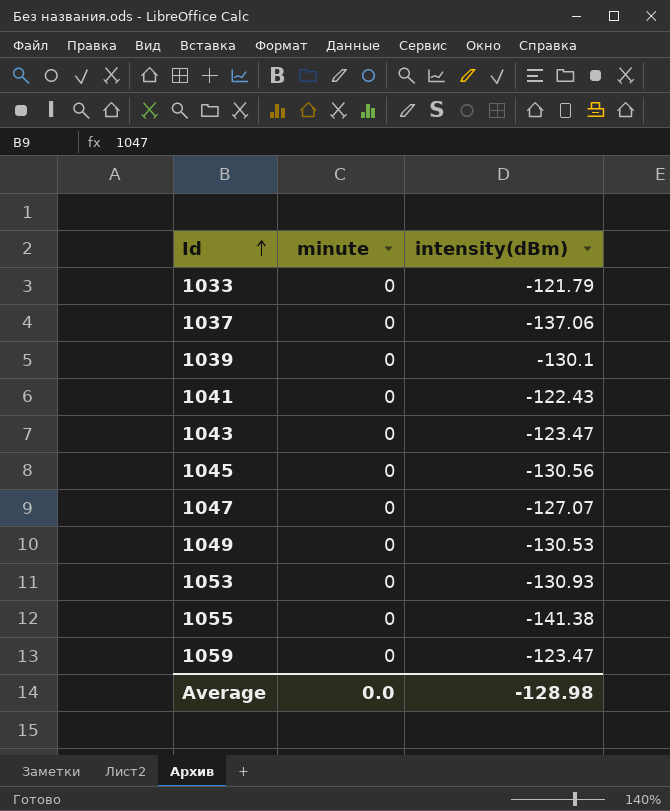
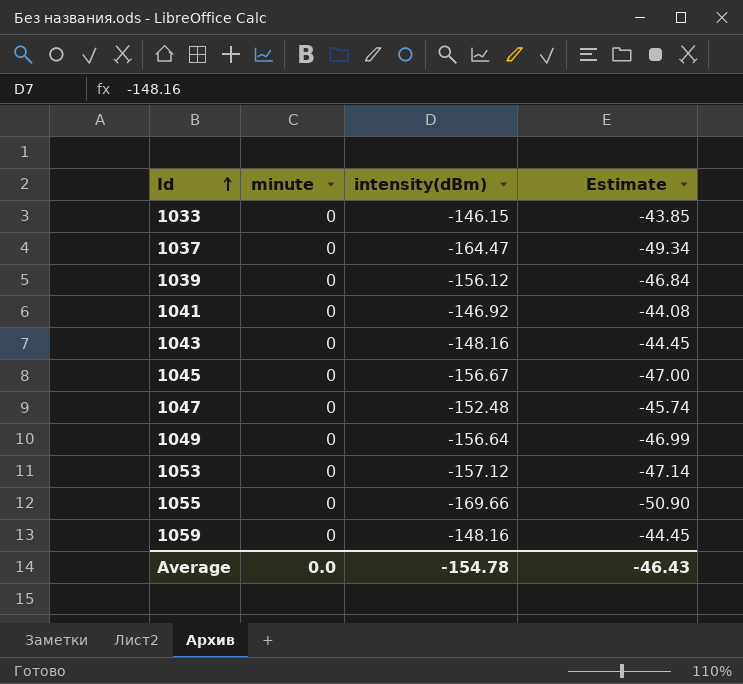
column Estimate | formula: none -> [intensity(dBm)] * 0.3
1033 | intensity(dBm): -121.79 -> -146.15
1037 | intensity(dBm): -137.06 -> -164.47
1039 | intensity(dBm): -130.1 -> -156.12
1041 | intensity(dBm): -122.43 -> -146.92
1043 | intensity(dBm): -123.47 -> -148.16
1045 | intensity(dBm): -130.56 -> -156.67
1047 | intensity(dBm): -127.07 -> -152.48
1049 | intensity(dBm): -130.53 -> -156.64
1053 | intensity(dBm): -130.93 -> -157.12
1055 | intensity(dBm): -141.38 -> -169.66
1059 | intensity(dBm): -123.47 -> -148.16
Average | intensity(dBm): -128.98 -> -154.78

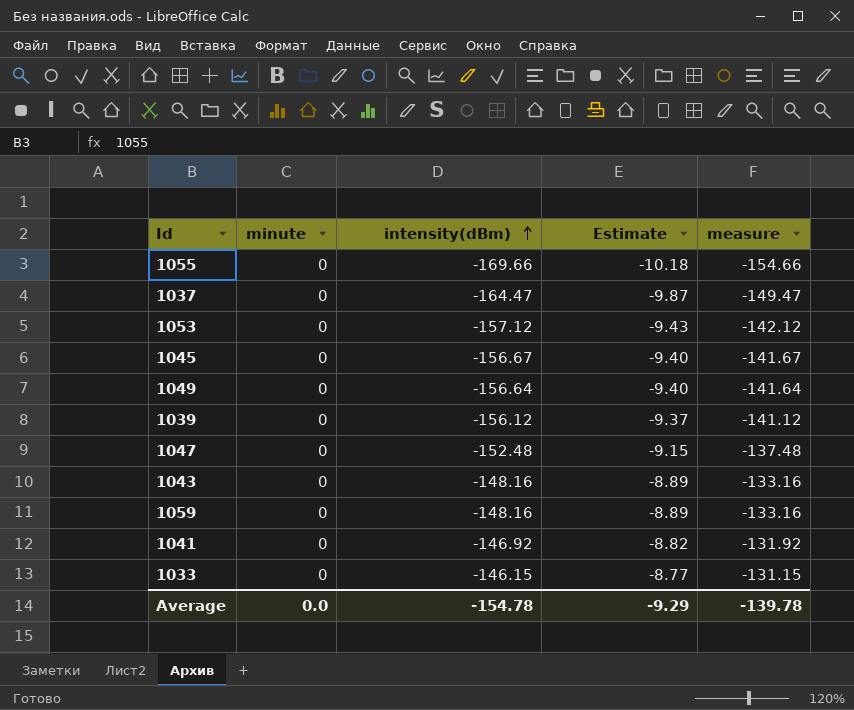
row order: Id ascending -> intensity(dBm) ascending
column Estimate | formula: [intensity(dBm)] * 0.3 -> [intensity(dBm)] * 0.06
column measure | formula: none -> [intensity(dBm)] + 15
Average | Estimate: -46.43 -> -9.29

